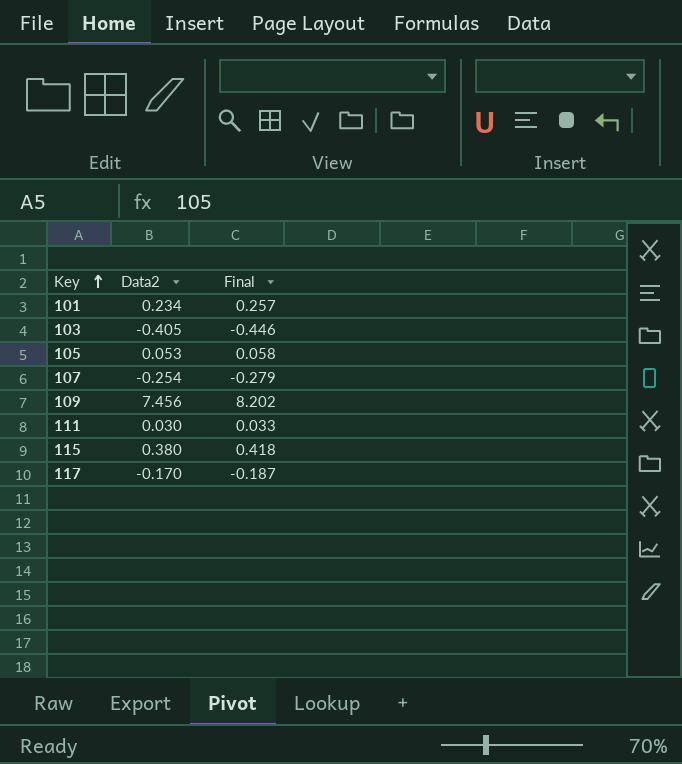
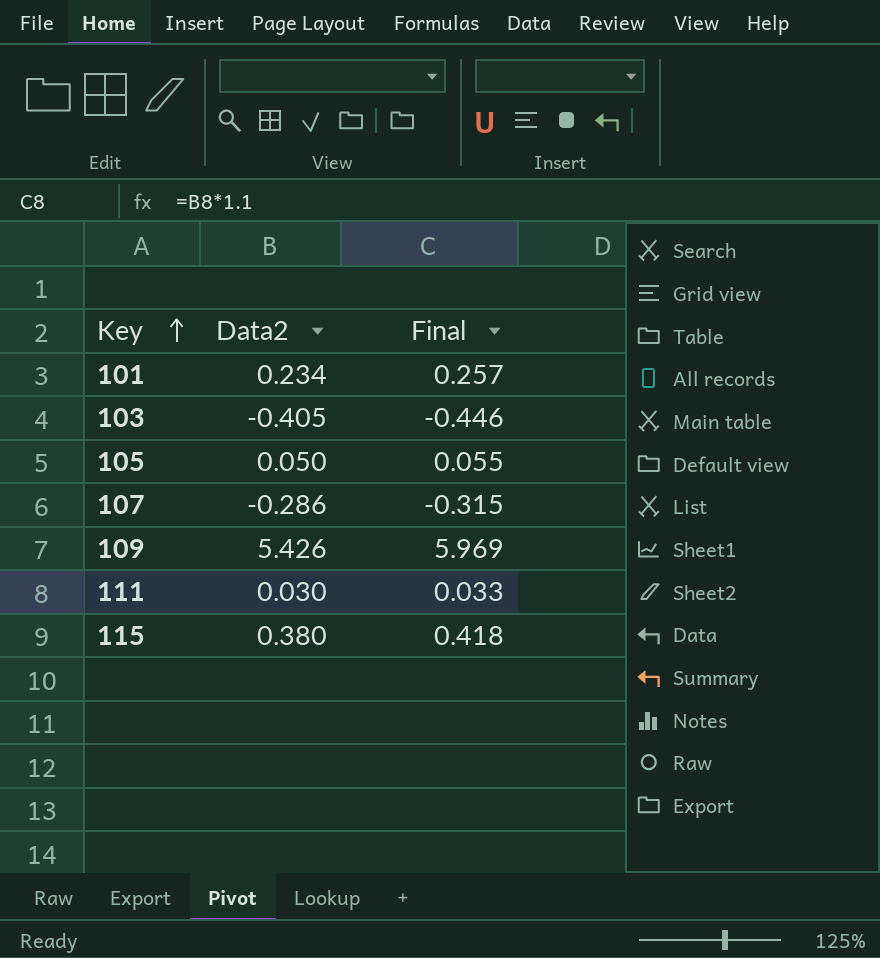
row 117: -0.170 | -0.187 -> none
105 | Data2: 0.053 -> 0.050
105 | Final: 0.058 -> 0.055
107 | Data2: -0.254 -> -0.286
107 | Final: -0.279 -> -0.315
109 | Data2: 7.456 -> 5.426
109 | Final: 8.202 -> 5.969

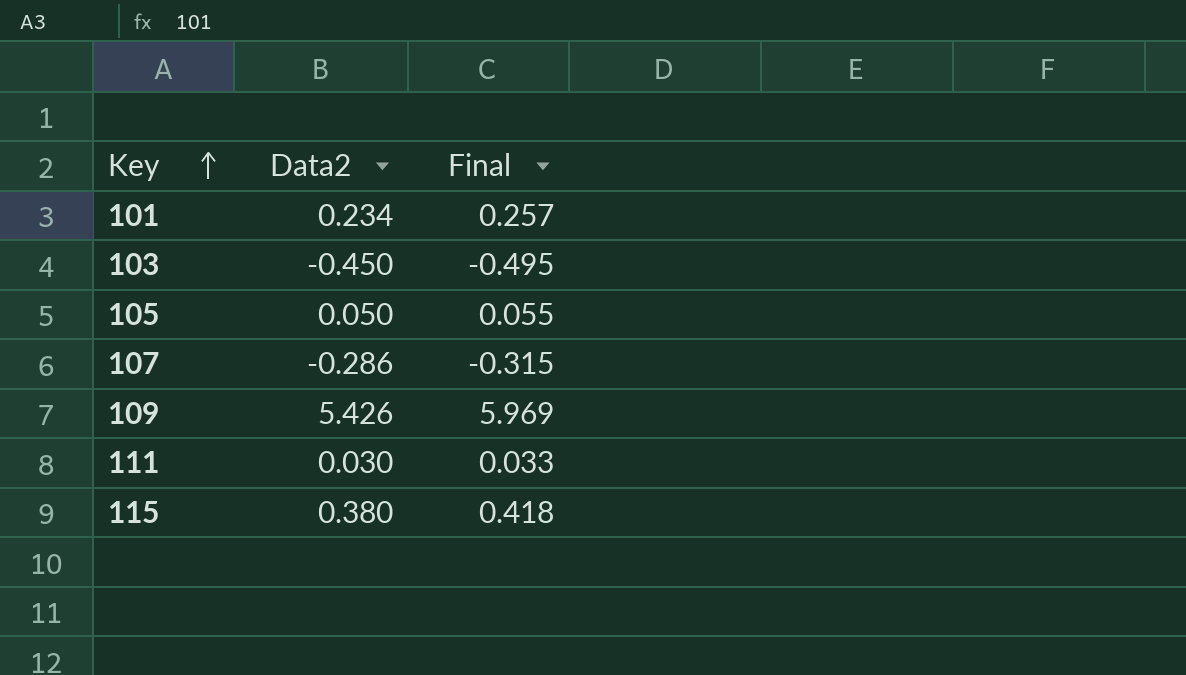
103 | Data2: -0.405 -> -0.450
103 | Final: -0.446 -> -0.495

